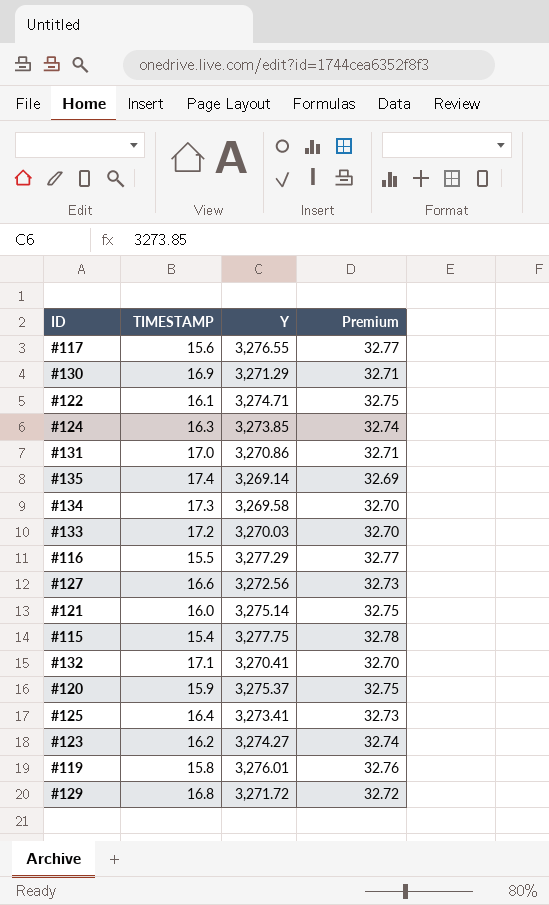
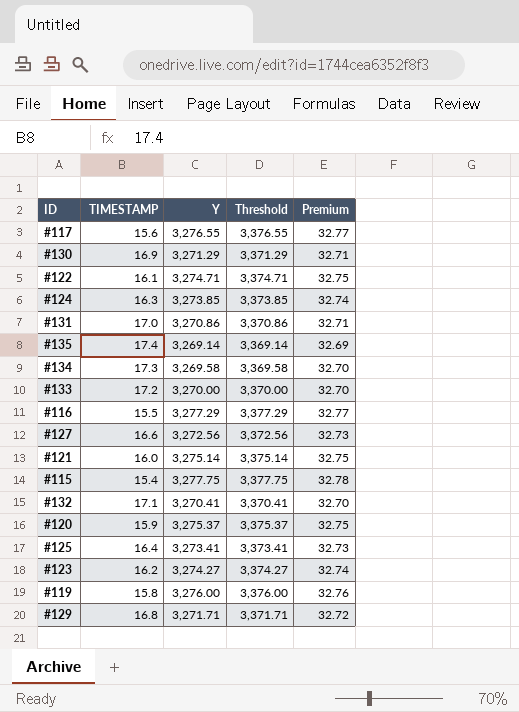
column Threshold | formula: none -> [Y] + 100
#133 | Y: 3,270.03 -> 3,270.00
#119 | Y: 3,276.01 -> 3,276.00
#129 | Y: 3,271.72 -> 3,271.71

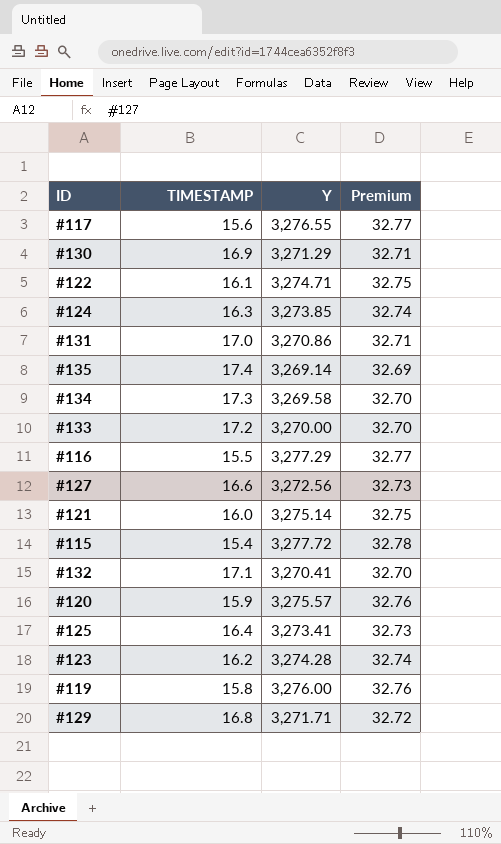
column Threshold | formula: [Y] + 100 -> none
#115 | Y: 3,277.75 -> 3,277.72
#120 | Y: 3,275.37 -> 3,275.57
#120 | Premium: 32.75 -> 32.76
#123 | Y: 3,274.27 -> 3,274.28

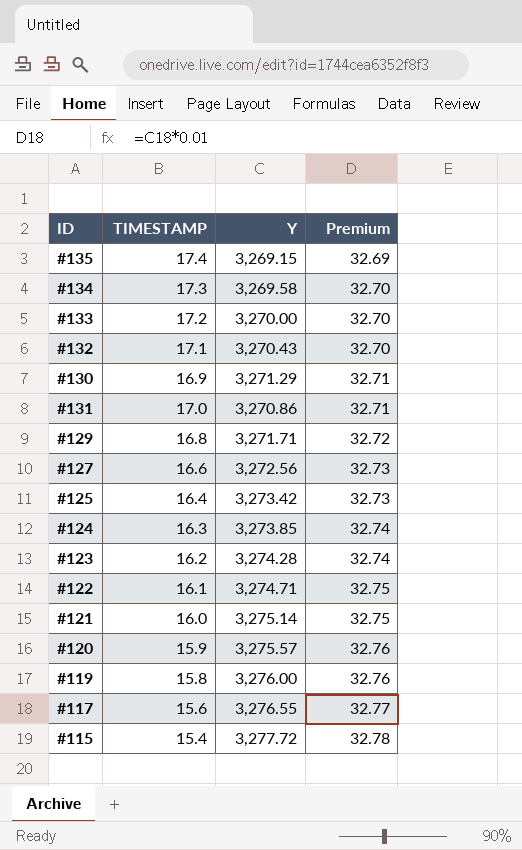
row order: none -> Premium ascending
row #116: 15.5 | 3,277.29 | 32.77 -> none
#135 | Y: 3,269.14 -> 3,269.15
#132 | Y: 3,270.41 -> 3,270.43
#125 | Y: 3,273.41 -> 3,273.42

